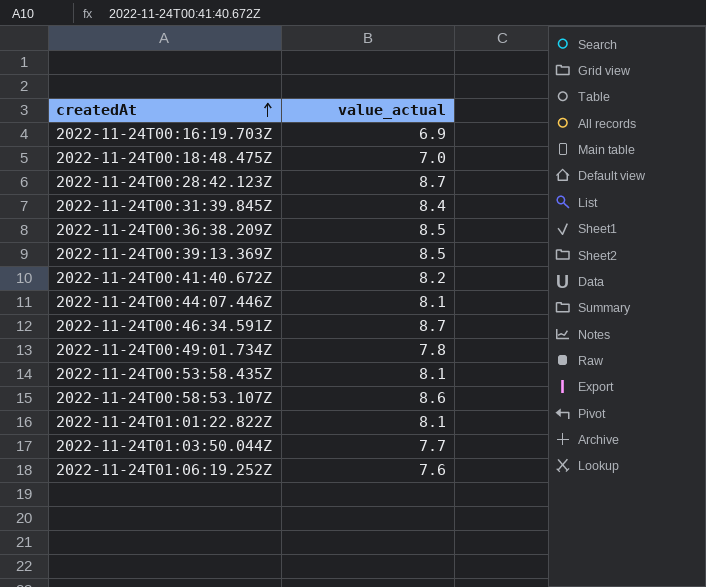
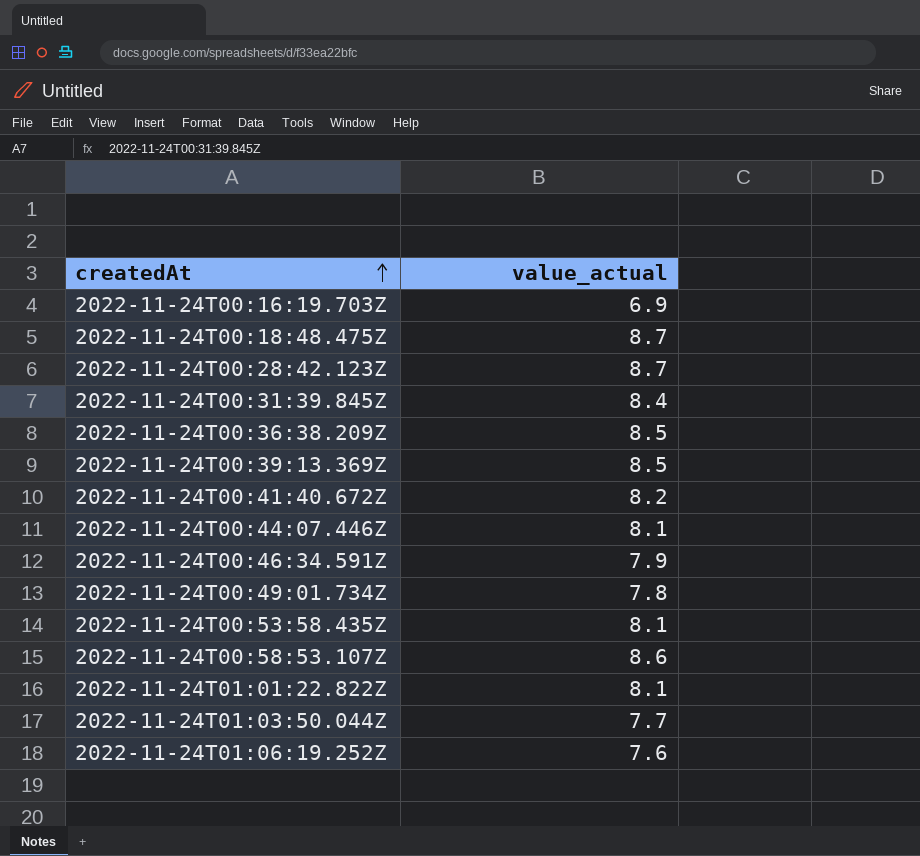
2022-11-24T00:18:48.475Z | value_actual: 7.0 -> 8.7
2022-11-24T00:46:34.591Z | value_actual: 8.7 -> 7.9

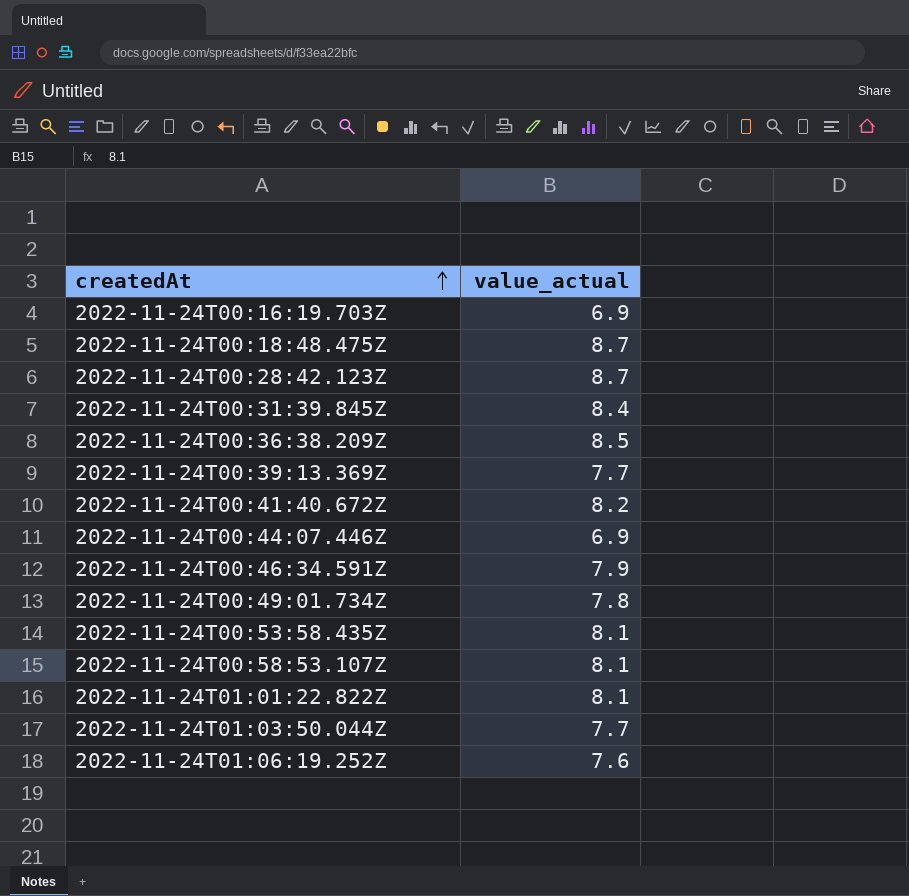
2022-11-24T00:39:13.369Z | value_actual: 8.5 -> 7.7
2022-11-24T00:44:07.446Z | value_actual: 8.1 -> 6.9
2022-11-24T00:58:53.107Z | value_actual: 8.6 -> 8.1

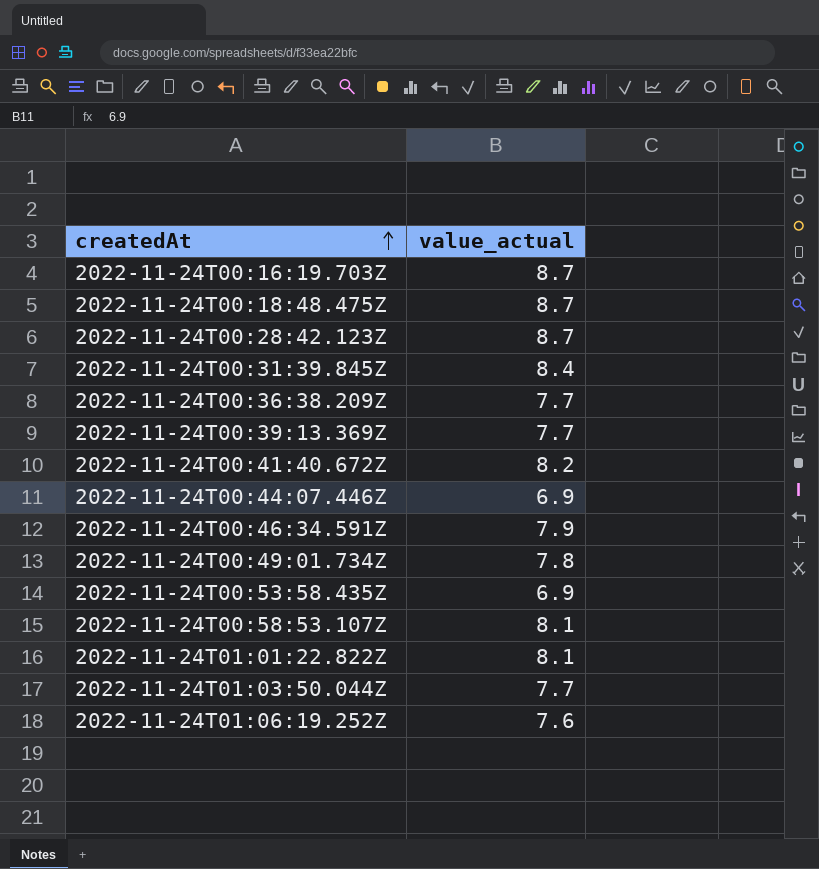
2022-11-24T00:16:19.703Z | value_actual: 6.9 -> 8.7
2022-11-24T00:36:38.209Z | value_actual: 8.5 -> 7.7
2022-11-24T00:53:58.435Z | value_actual: 8.1 -> 6.9

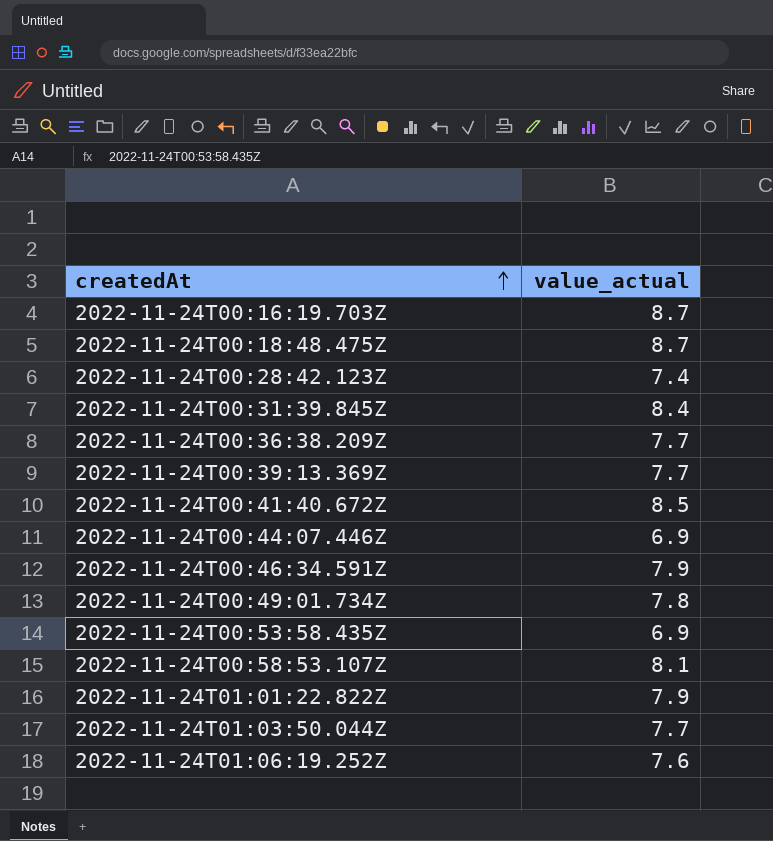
2022-11-24T00:28:42.123Z | value_actual: 8.7 -> 7.4
2022-11-24T00:41:40.672Z | value_actual: 8.2 -> 8.5
2022-11-24T01:01:22.822Z | value_actual: 8.1 -> 7.9

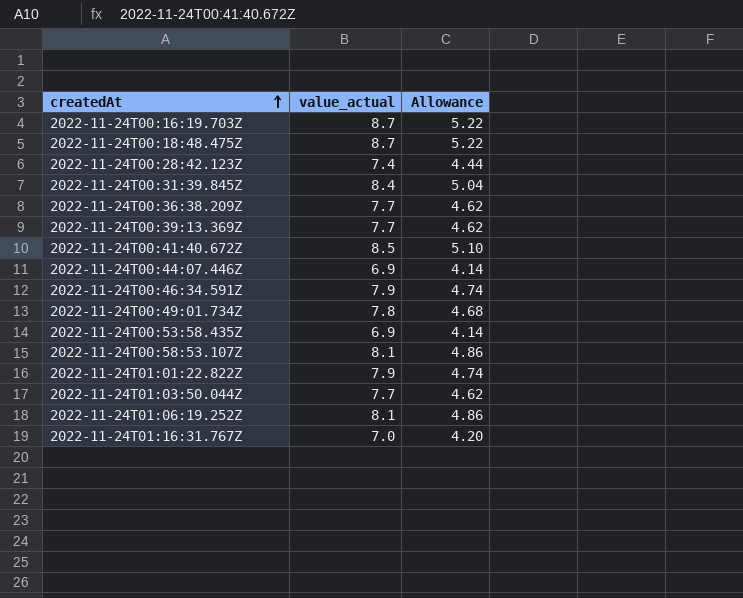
column Allowance | formula: none -> [value_actual] * 0.6
2022-11-24T01:06:19.252Z | value_actual: 7.6 -> 8.1
row 2022-11-24T01:16:31.767Z: none -> 7.0 | 4.20

